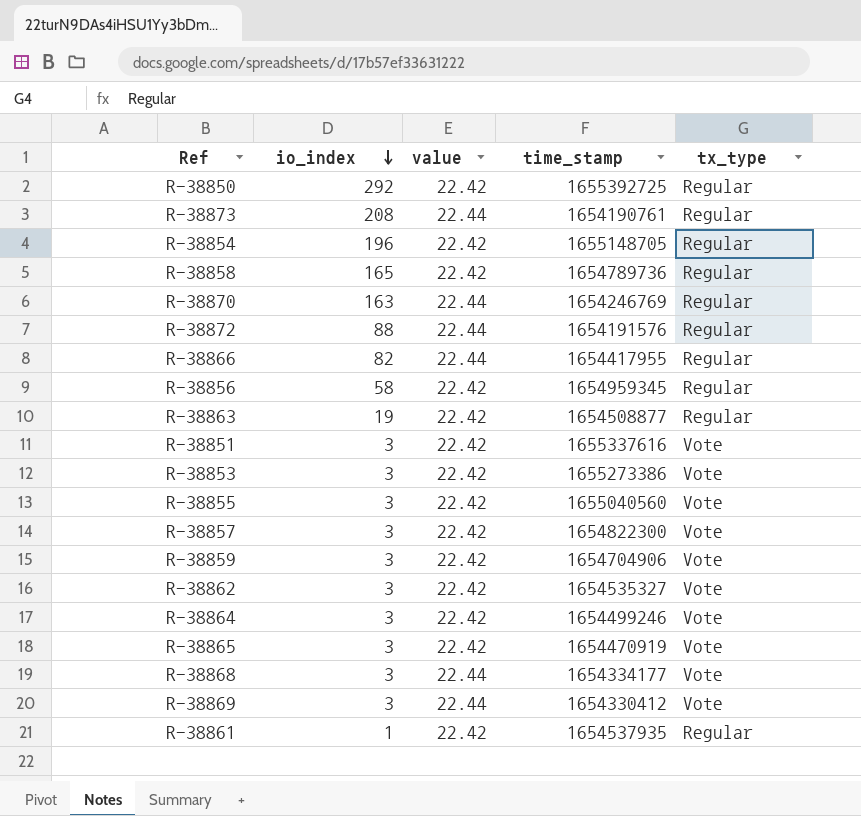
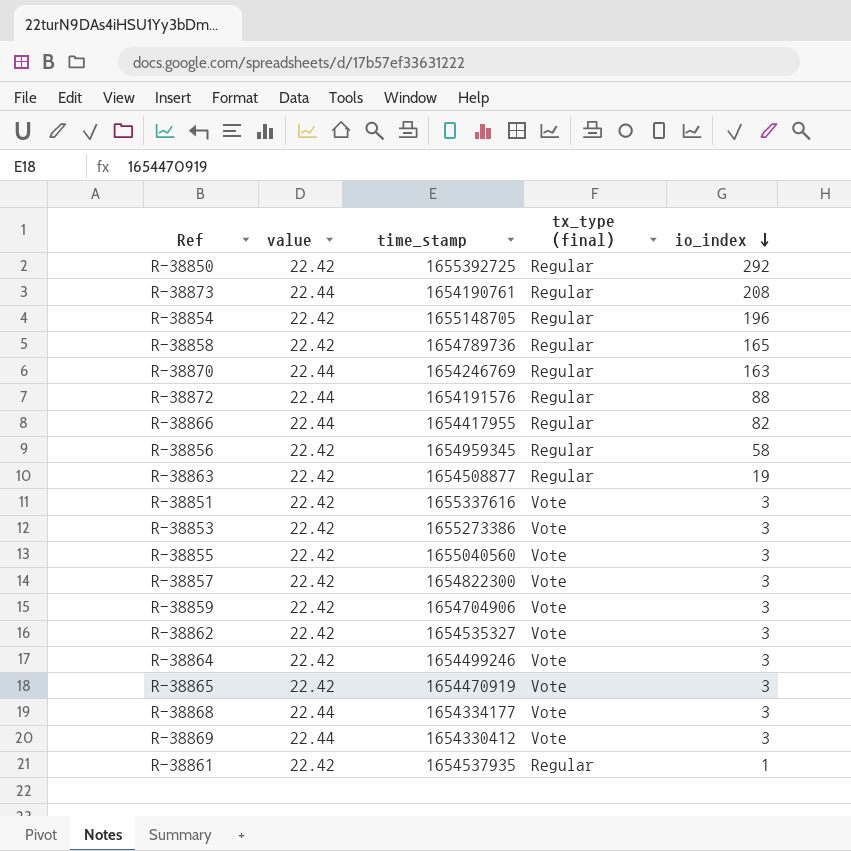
column name: tx_type -> tx_type (final)
column io_index | position: 2 -> 5

